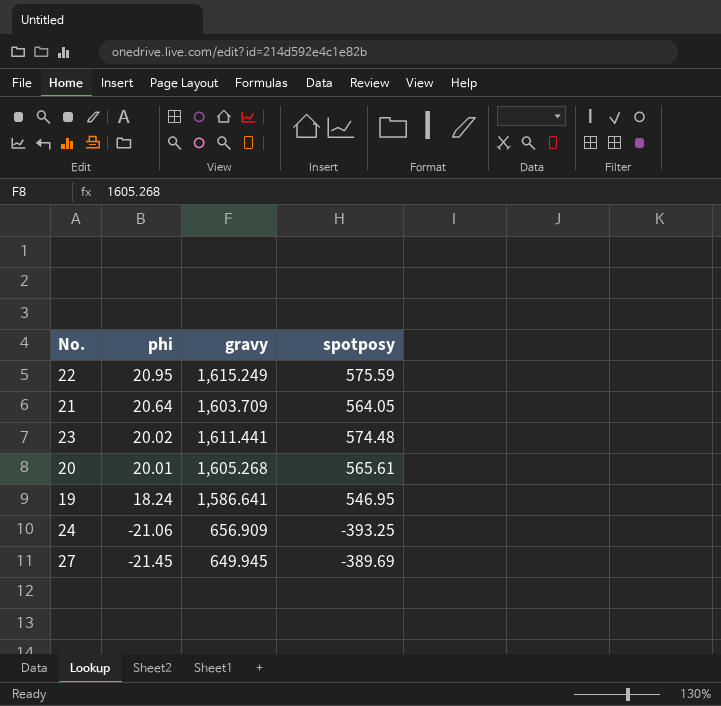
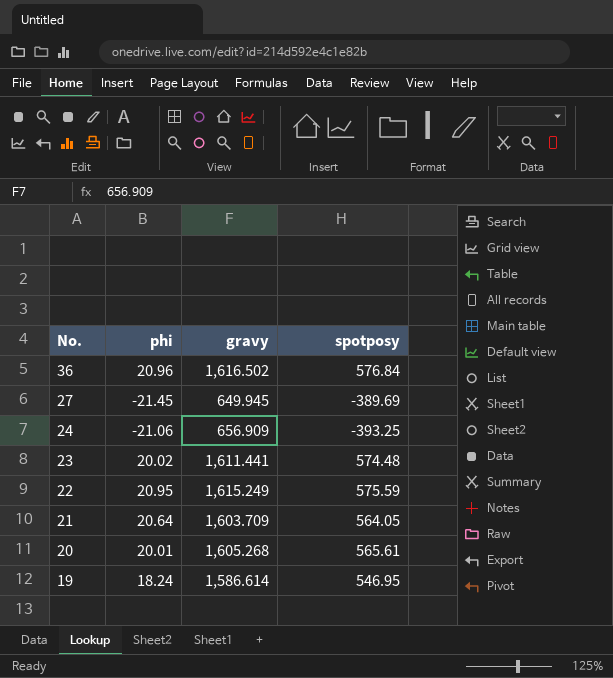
row order: phi descending -> No. descending
row 36: none -> 20.96 | 1,616.502 | 576.84
19 | gravy: 1,586.641 -> 1,586.614

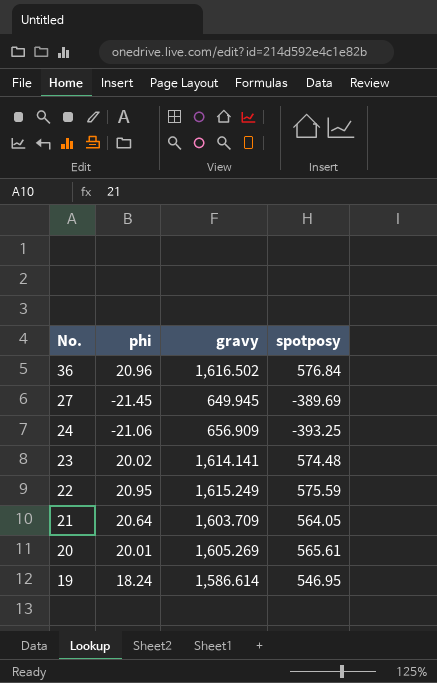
23 | gravy: 1,611.441 -> 1,614.141
20 | gravy: 1,605.268 -> 1,605.269

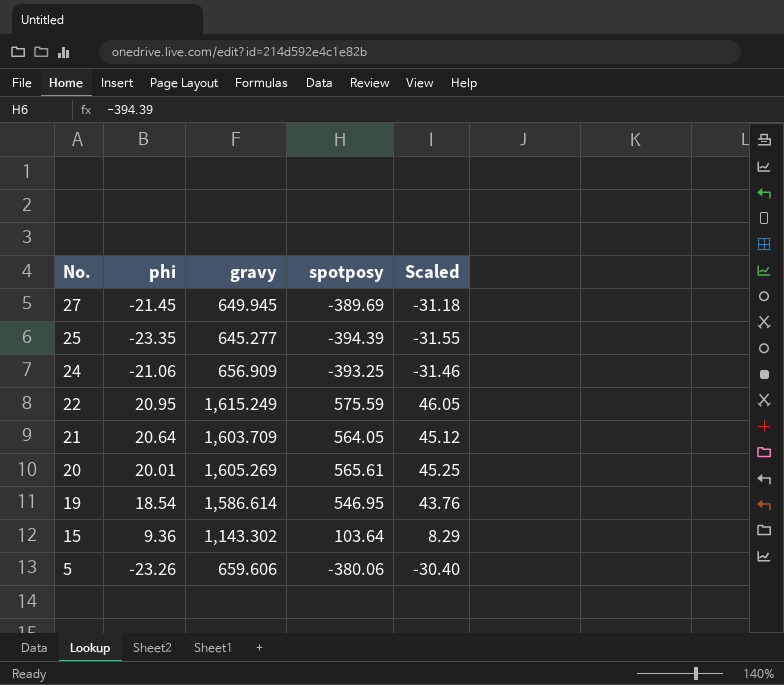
column Scaled | formula: none -> [spotposy] * 0.08
row 36: 20.96 | 1,616.502 | 576.84 -> none
row 23: 20.02 | 1,614.141 | 574.48 -> none
row 25: none -> -23.35 | 645.277 | -394.39 | -31.55
19 | phi: 18.24 -> 18.54
row 15: none -> 9.36 | 1,143.302 | 103.64 | 8.29
row 5: none -> -23.26 | 659.606 | -380.06 | -30.40

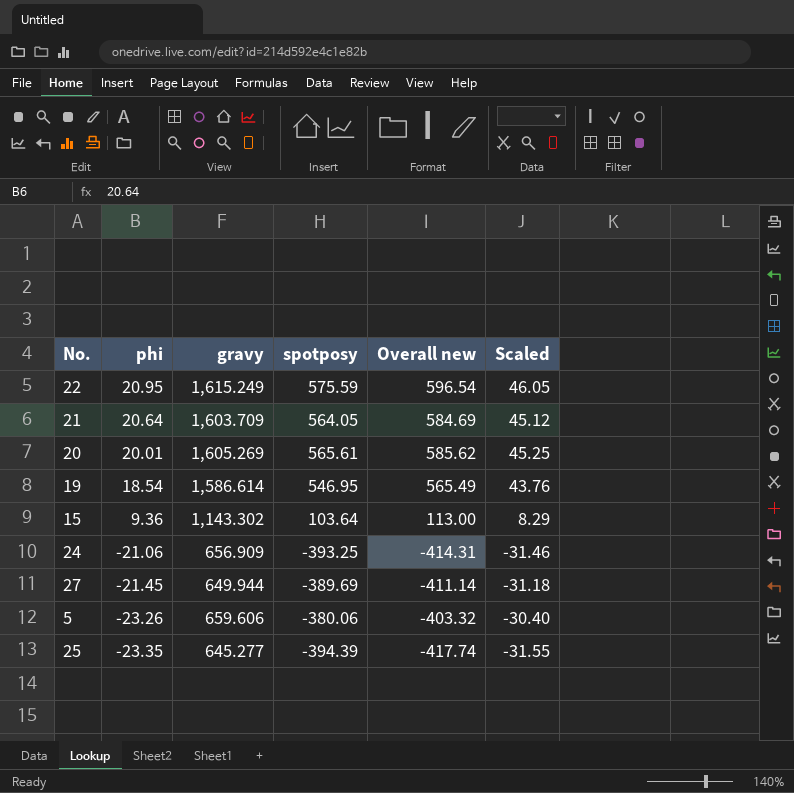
row order: No. descending -> phi descending
column Overall new | formula: none -> [phi] + [spotposy]
27 | gravy: 649.945 -> 649.944

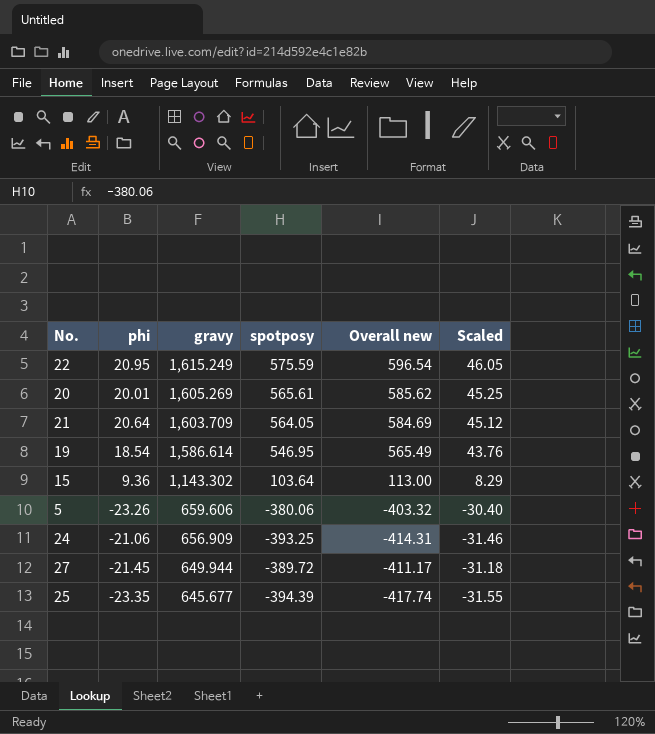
row order: phi descending -> gravy descending
27 | spotposy: -389.69 -> -389.72
27 | Overall new: -411.14 -> -411.17
25 | gravy: 645.277 -> 645.677

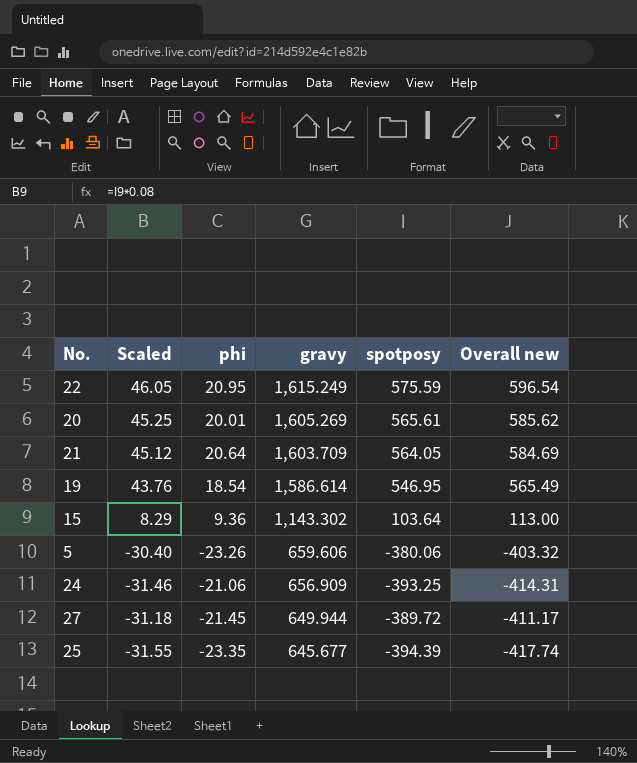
column Scaled | position: 6 -> 2

